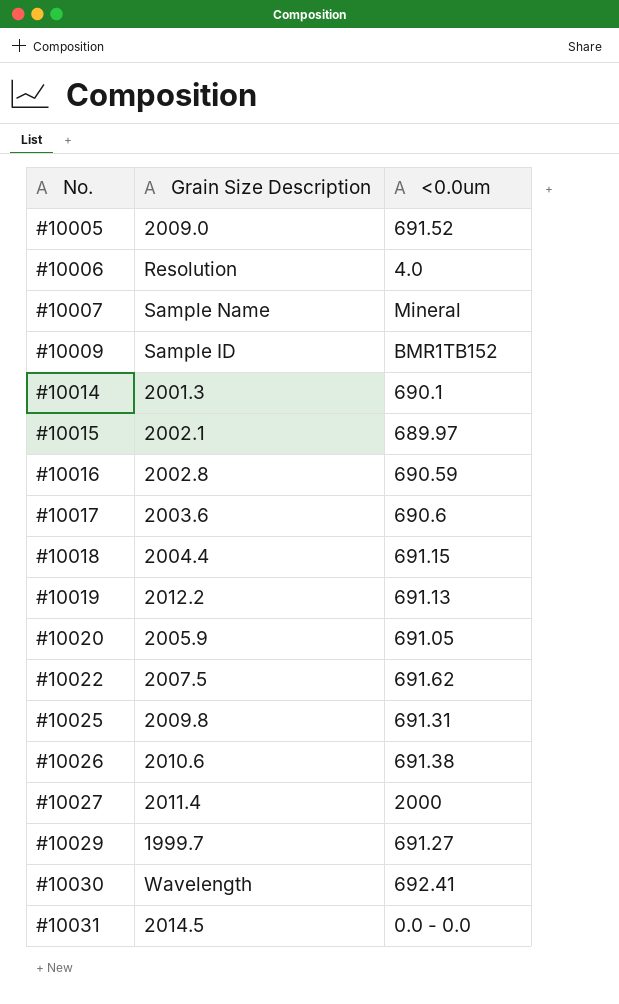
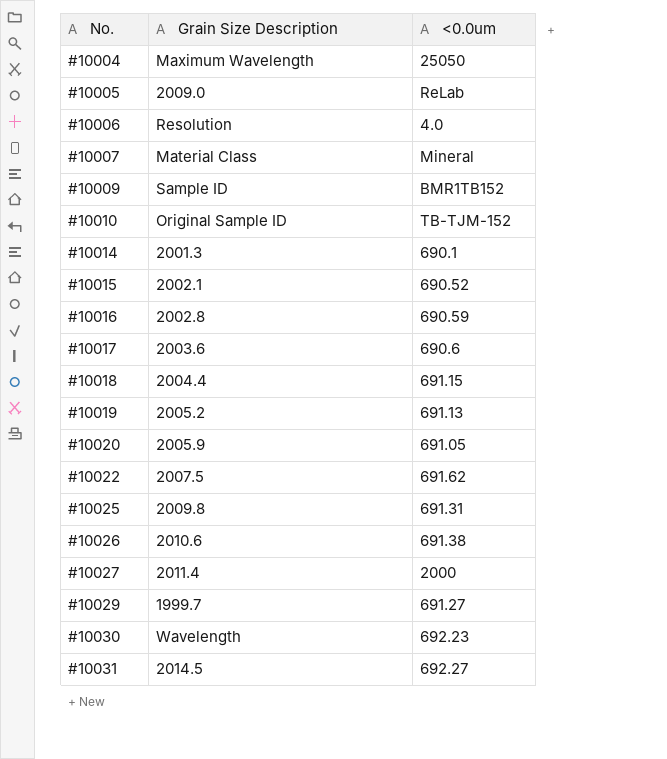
row #10004: none -> Maximum Wavelength | 25050
#10005 | <0.0um: 691.52 -> ReLab
#10007 | Grain Size Description: Sample Name -> Material Class
row #10010: none -> Original Sample ID | TB-TJM-152
#10015 | <0.0um: 689.97 -> 690.52
#10019 | Grain Size Description: 2012.2 -> 2005.2
#10030 | <0.0um: 692.41 -> 692.23
#10031 | <0.0um: 0.0 - 0.0 -> 692.27

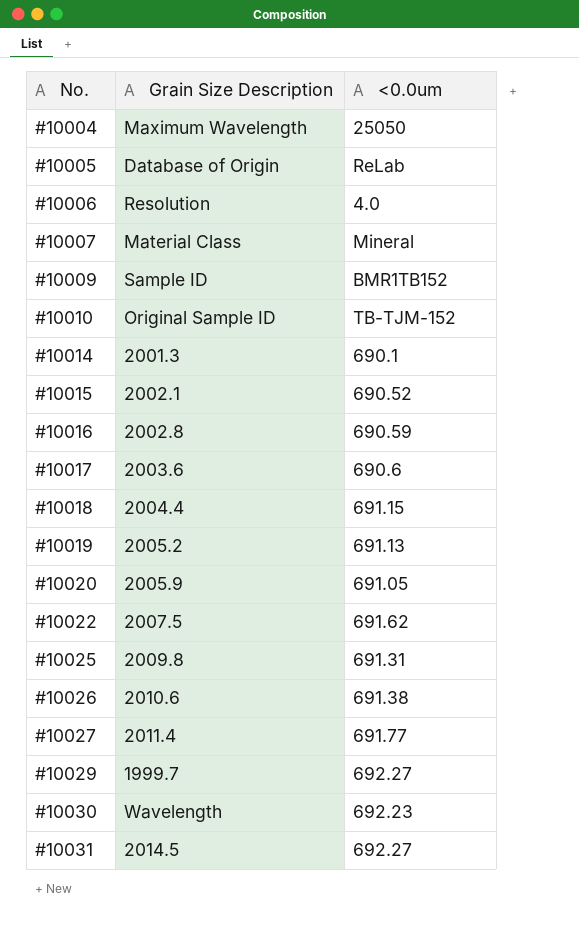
#10005 | Grain Size Description: 2009.0 -> Database of Origin
#10027 | <0.0um: 2000 -> 691.77
#10029 | <0.0um: 691.27 -> 692.27

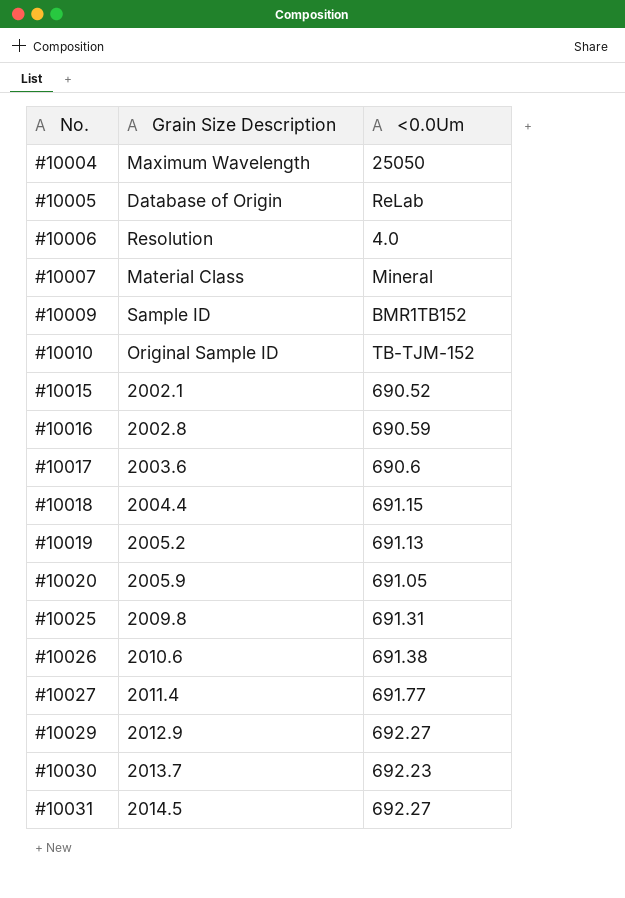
column name: <0.0um -> <0.0Um
row #10014: 2001.3 | 690.1 -> none
row #10022: 2007.5 | 691.62 -> none
#10029 | Grain Size Description: 1999.7 -> 2012.9
#10030 | Grain Size Description: Wavelength -> 2013.7

